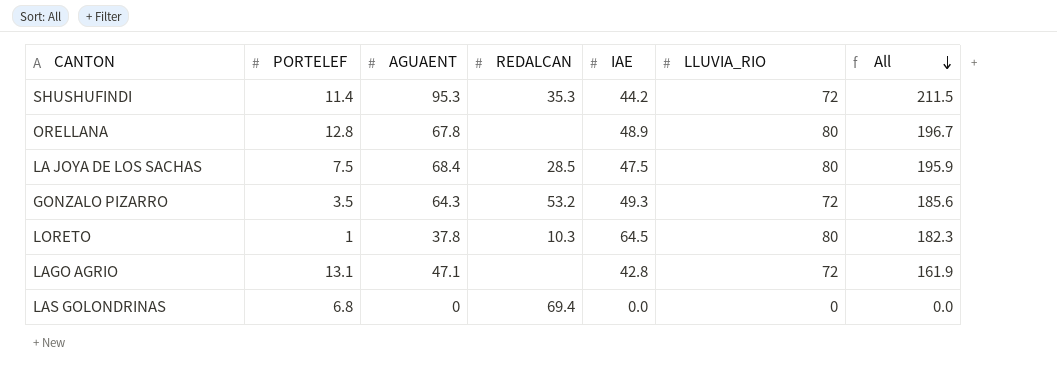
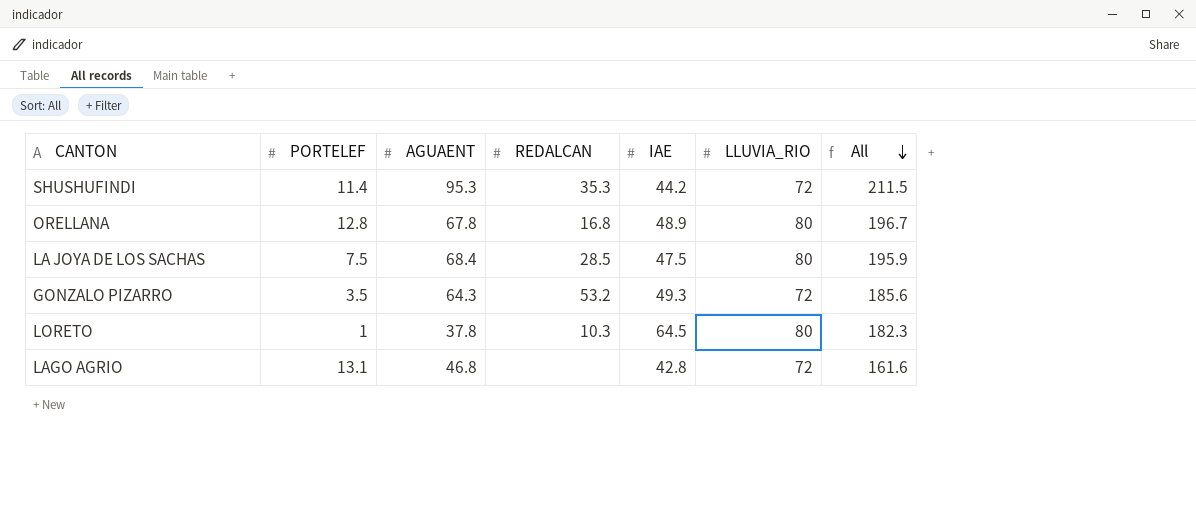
row LAS GOLONDRINAS: 6.8 | 0 | 69.4 | 0.0 | 0 | 0.0 -> none
ORELLANA | REDALCAN: none -> 16.8
LAGO AGRIO | AGUAENT: 47.1 -> 46.8
LAGO AGRIO | All: 161.9 -> 161.6

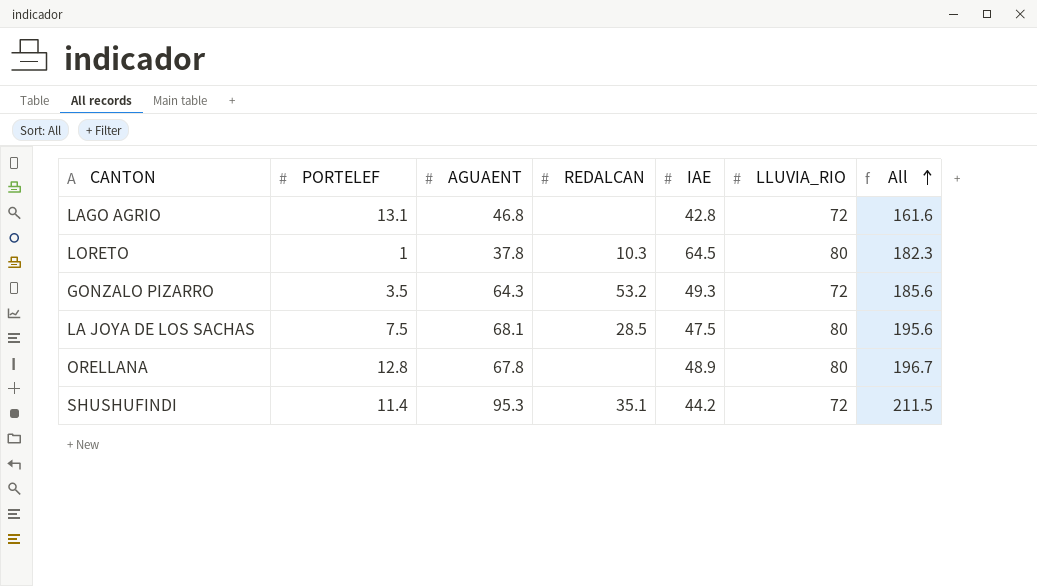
row order: All descending -> All ascending
LA JOYA DE LOS SACHAS | AGUAENT: 68.4 -> 68.1
LA JOYA DE LOS SACHAS | All: 195.9 -> 195.6
ORELLANA | REDALCAN: 16.8 -> none
SHUSHUFINDI | REDALCAN: 35.3 -> 35.1

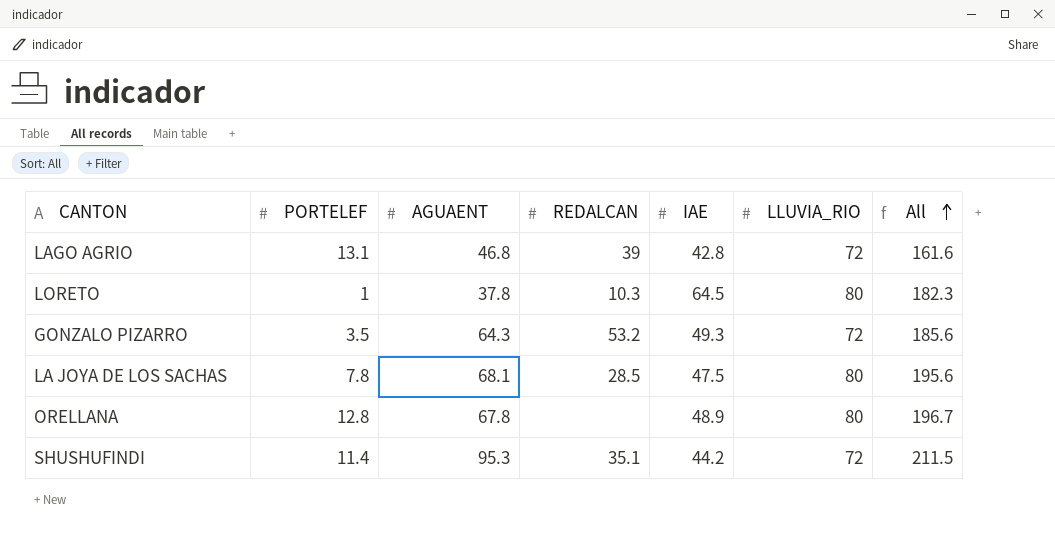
LAGO AGRIO | REDALCAN: none -> 39
LA JOYA DE LOS SACHAS | PORTELEF: 7.5 -> 7.8

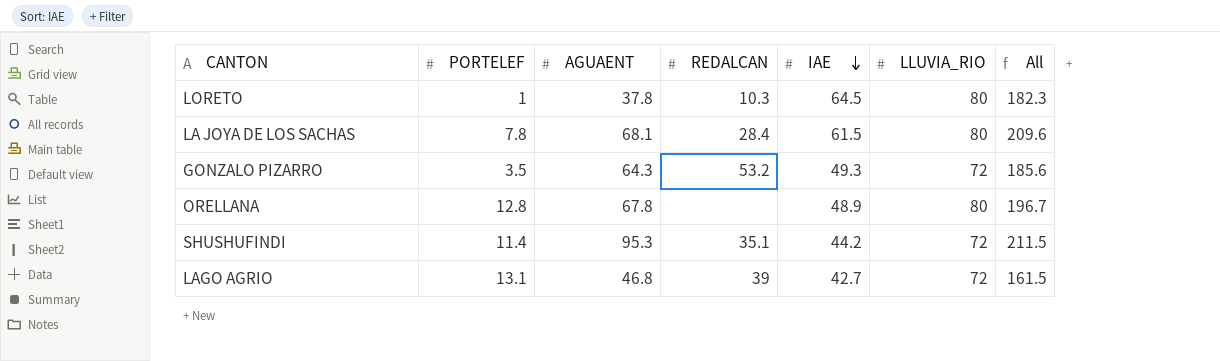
row order: All ascending -> IAE descending
LA JOYA DE LOS SACHAS | REDALCAN: 28.5 -> 28.4
LA JOYA DE LOS SACHAS | IAE: 47.5 -> 61.5
LA JOYA DE LOS SACHAS | All: 195.6 -> 209.6
LAGO AGRIO | IAE: 42.8 -> 42.7
LAGO AGRIO | All: 161.6 -> 161.5

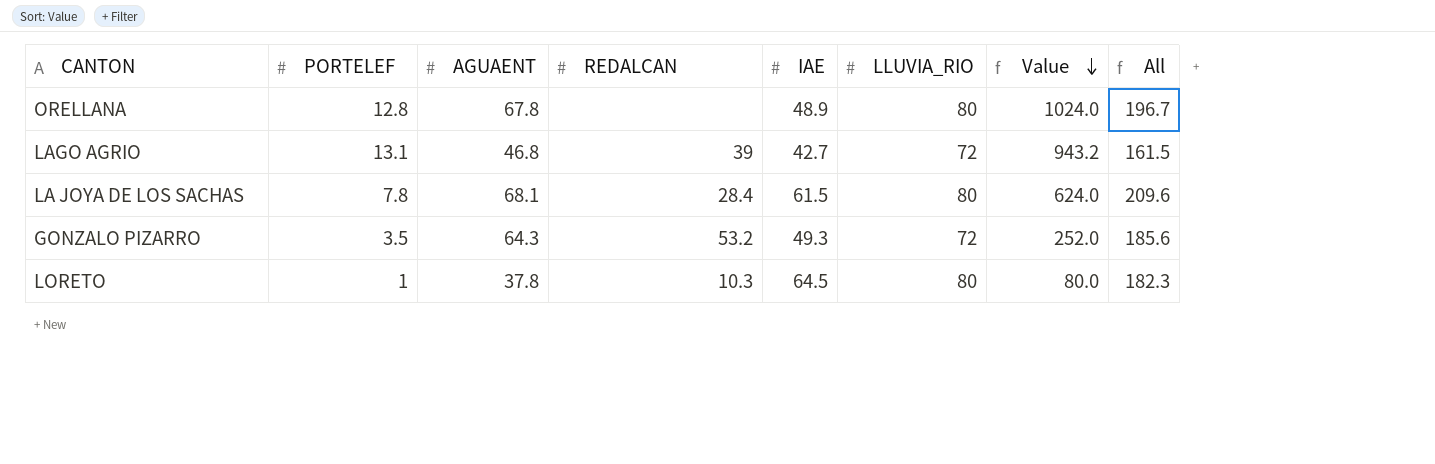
row order: IAE descending -> Value descending
column Value | formula: none -> [PORTELEF] * [LLUVIA_RIO]
row SHUSHUFINDI: 11.4 | 95.3 | 35.1 | 44.2 | 72 | 211.5 -> none

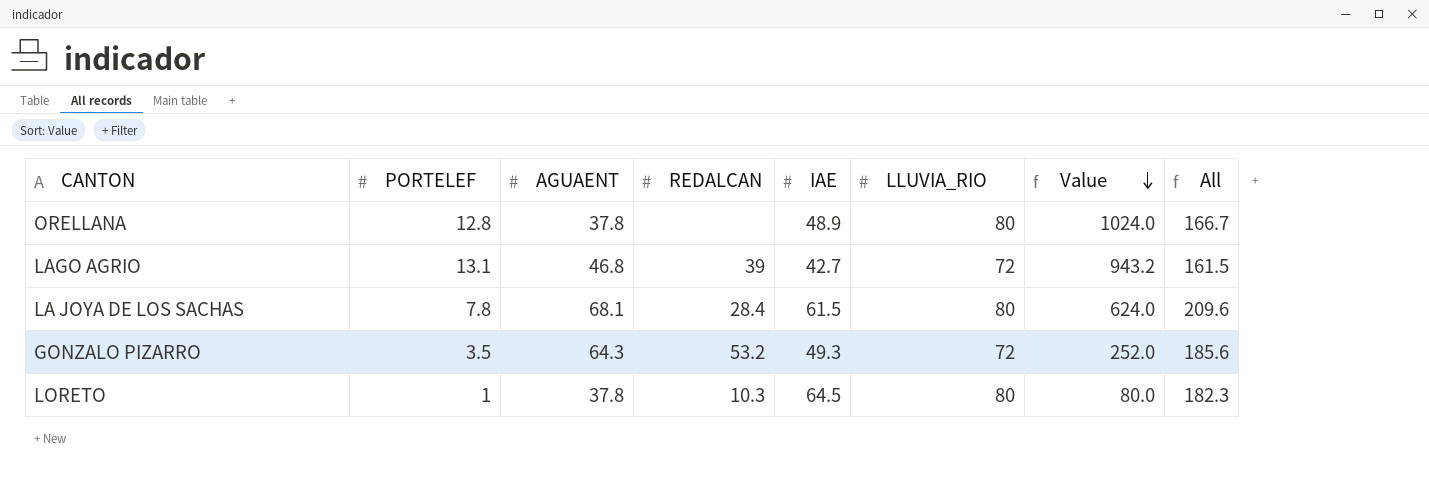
ORELLANA | AGUAENT: 67.8 -> 37.8
ORELLANA | All: 196.7 -> 166.7

